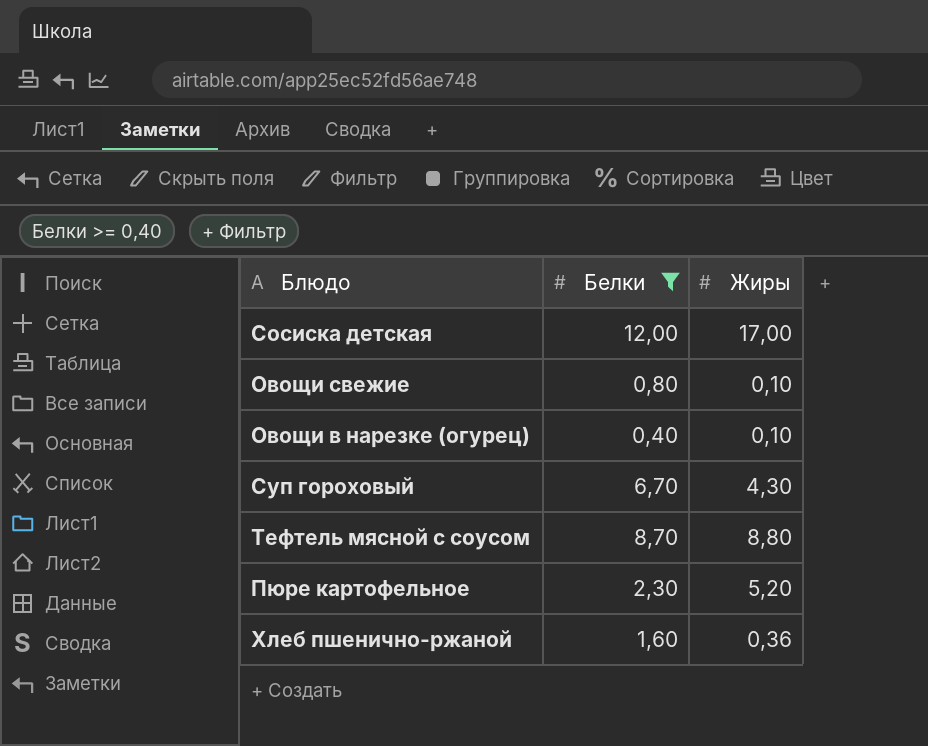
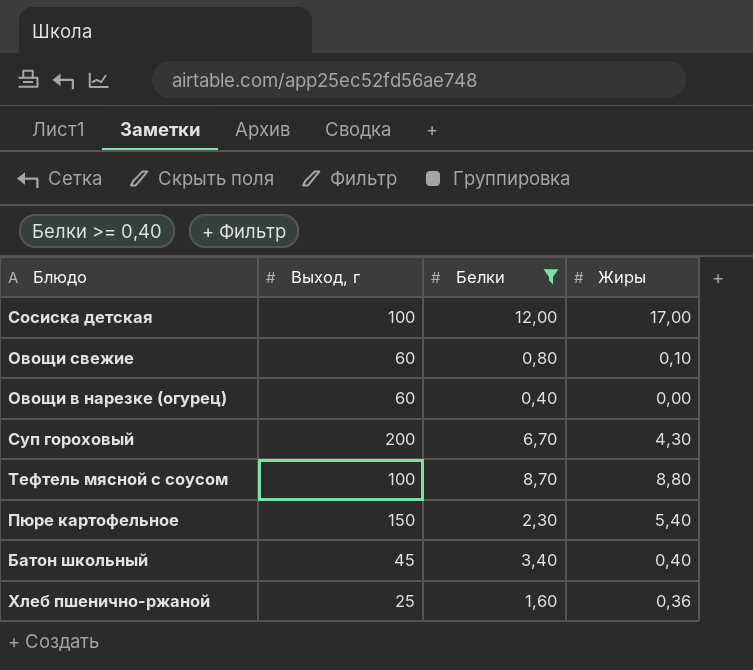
column Выход, г | position: none -> 2
Овощи в нарезке (огурец) | Жиры: 0,10 -> 0,00
Пюре картофельное | Жиры: 5,20 -> 5,40
row Батон школьный: none -> 45 | 3,40 | 0,40

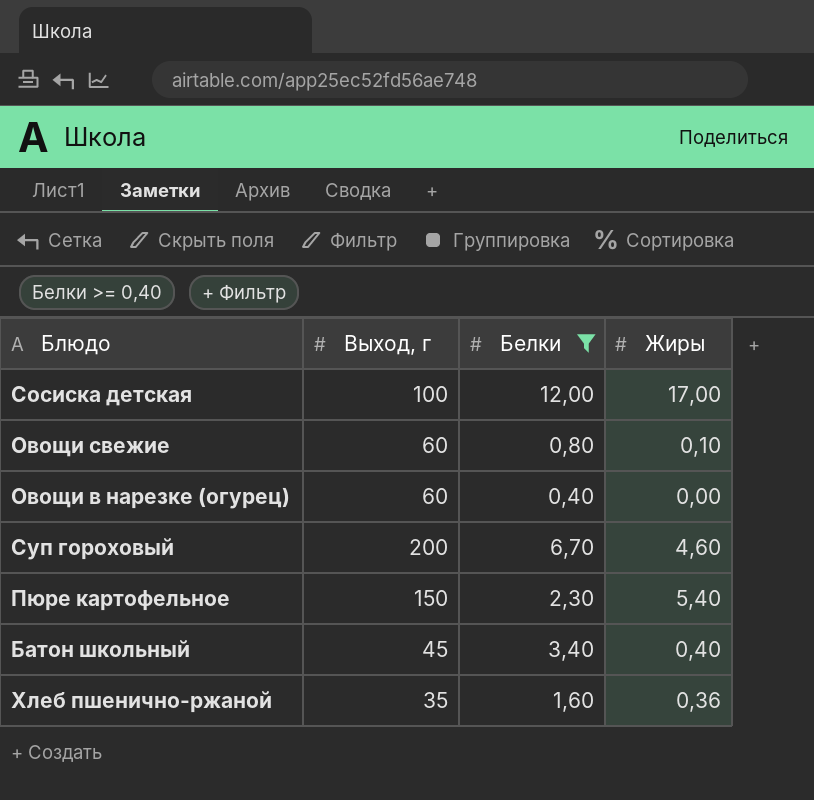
row Тефтель мясной с соусом: 100 | 8,70 | 8,80 -> none
Суп гороховый | Жиры: 4,30 -> 4,60
Хлеб пшенично-ржаной | Выход, г: 25 -> 35

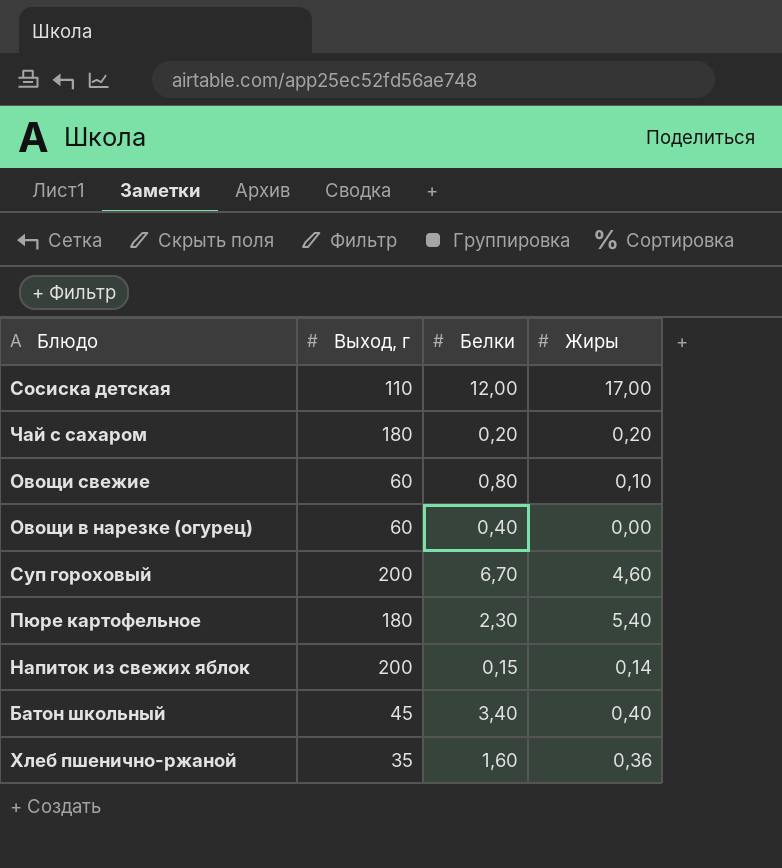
filter: Белки >= 0,40 -> none
Сосиска детская | Выход, г: 100 -> 110
Пюре картофельное | Выход, г: 150 -> 180

